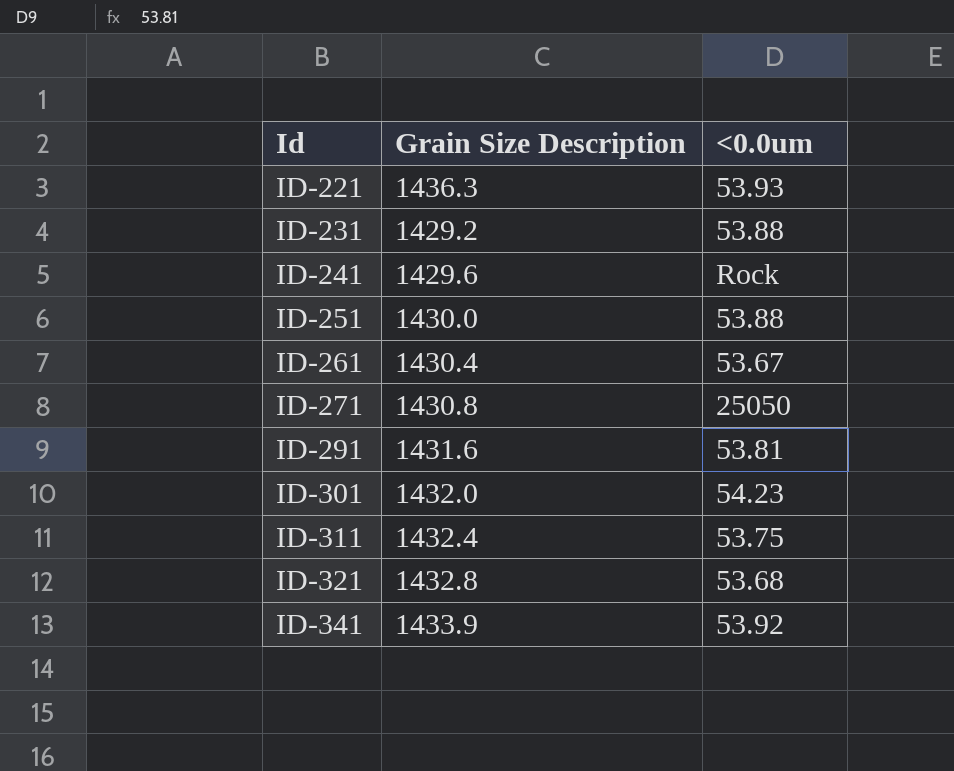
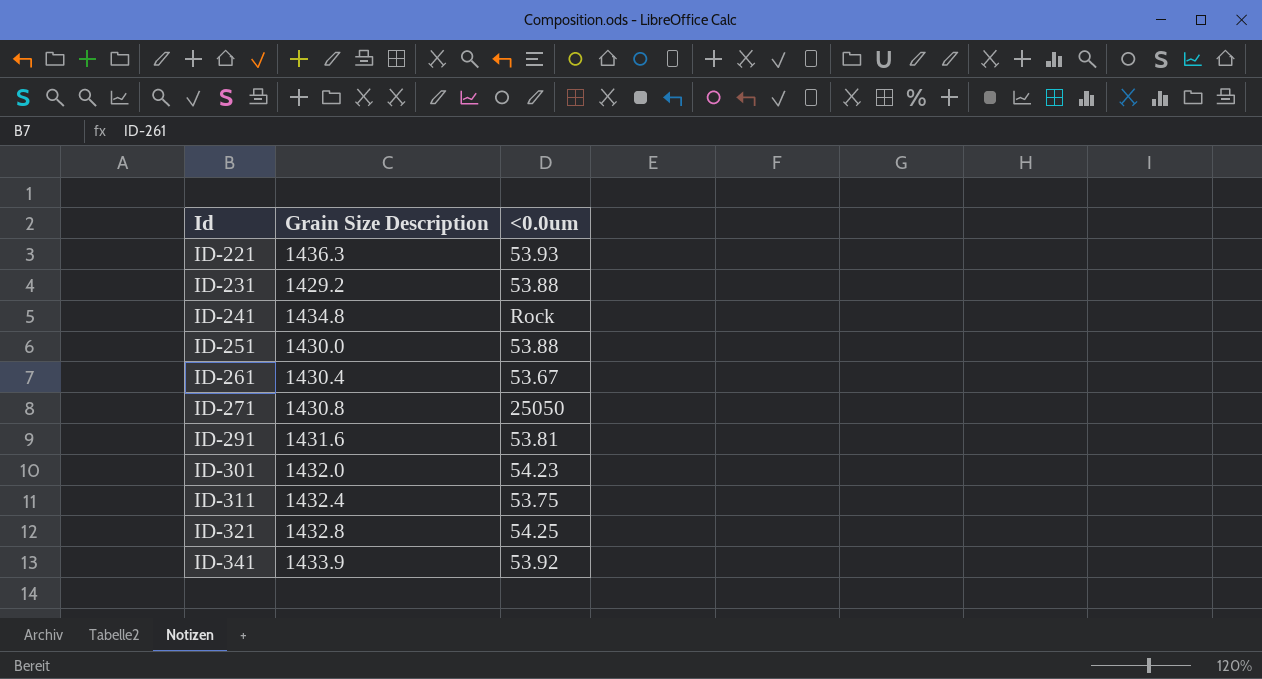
ID-241 | Grain Size Description: 1429.6 -> 1434.8
ID-321 | <0.0um: 53.68 -> 54.25

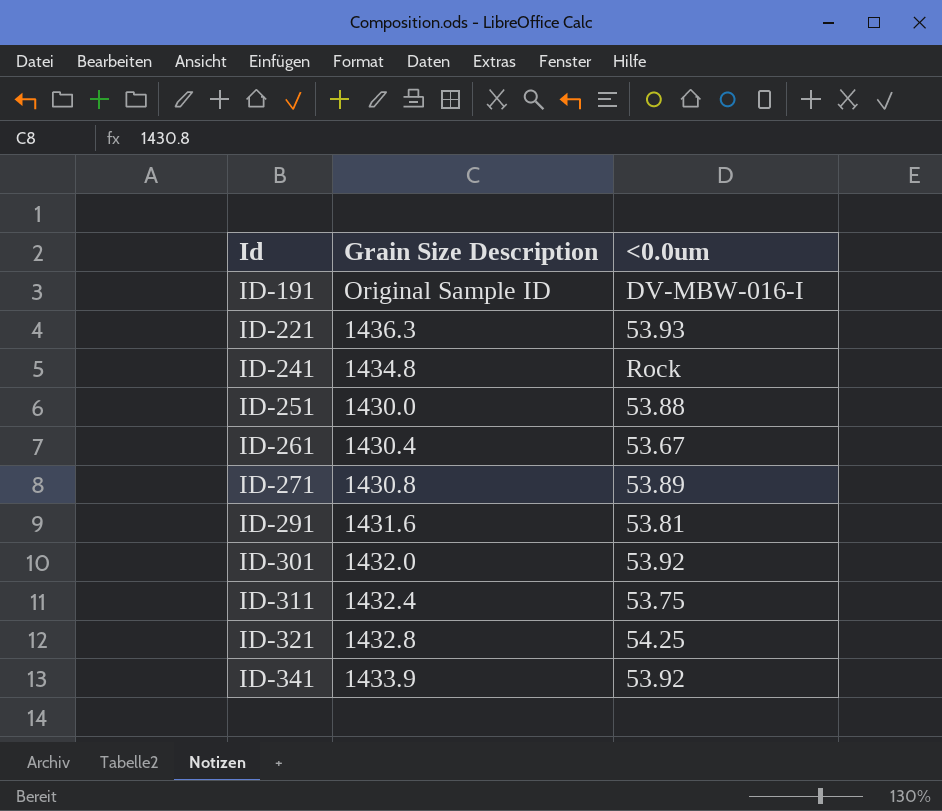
row ID-231: 1429.2 | 53.88 -> none
row ID-191: none -> Original Sample ID | DV-MBW-016-I
ID-271 | <0.0um: 25050 -> 53.89
ID-301 | <0.0um: 54.23 -> 53.92

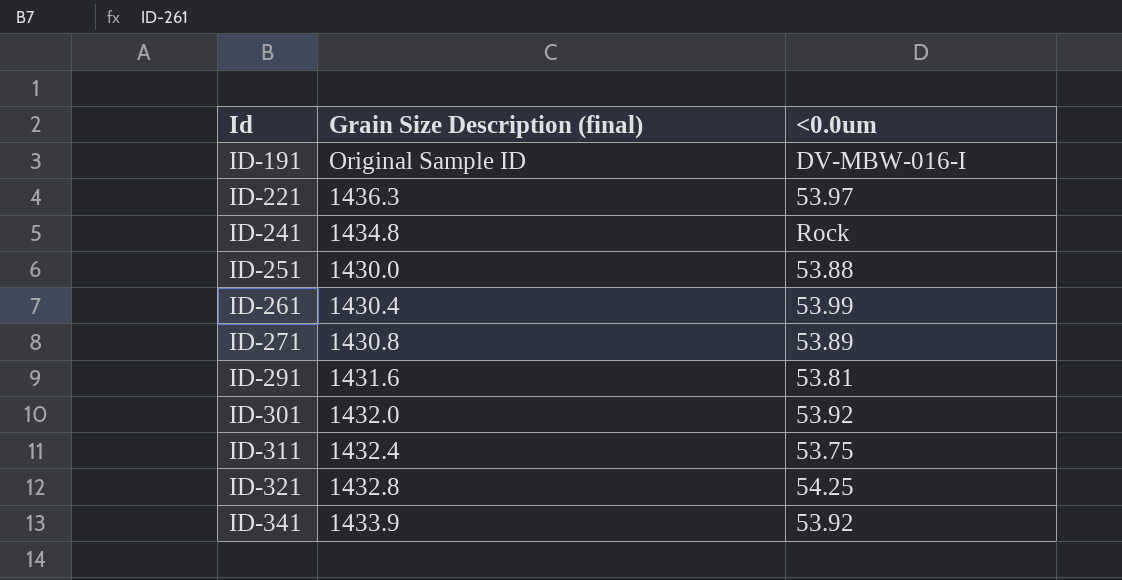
column name: Grain Size Description -> Grain Size Description (final)
ID-221 | <0.0um: 53.93 -> 53.97
ID-261 | <0.0um: 53.67 -> 53.99

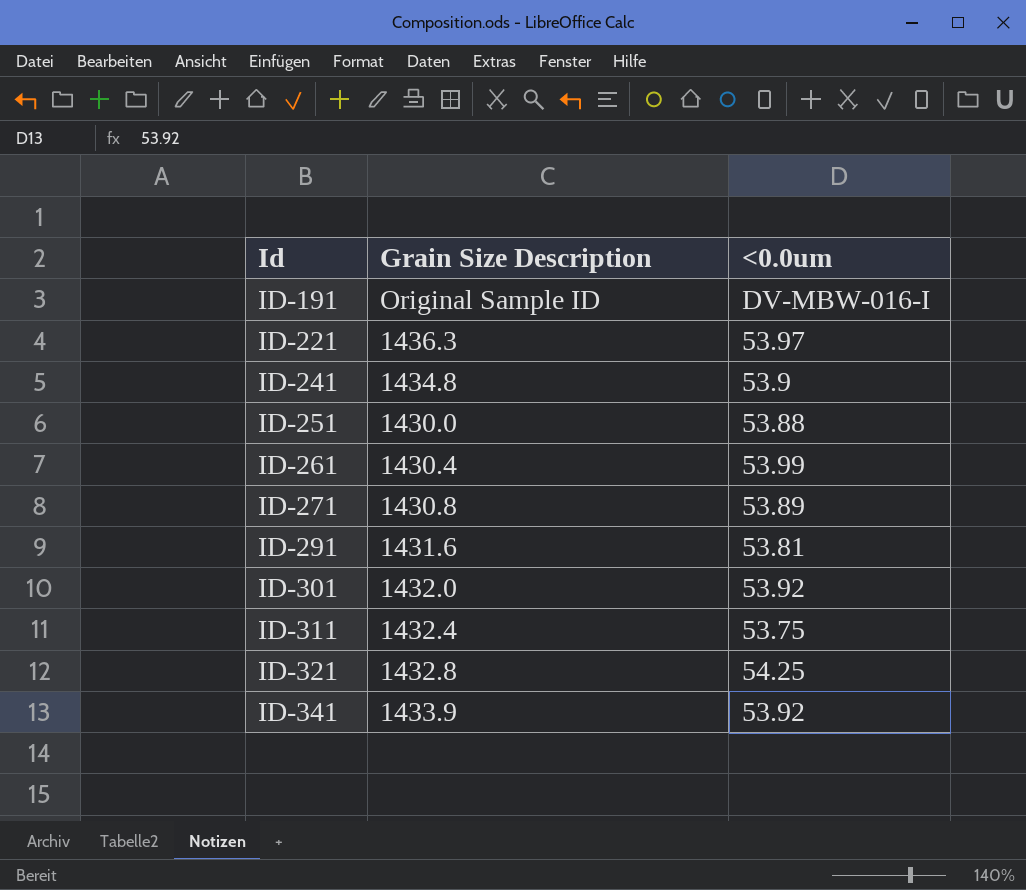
column name: Grain Size Description (final) -> Grain Size Description
ID-241 | <0.0um: Rock -> 53.9

